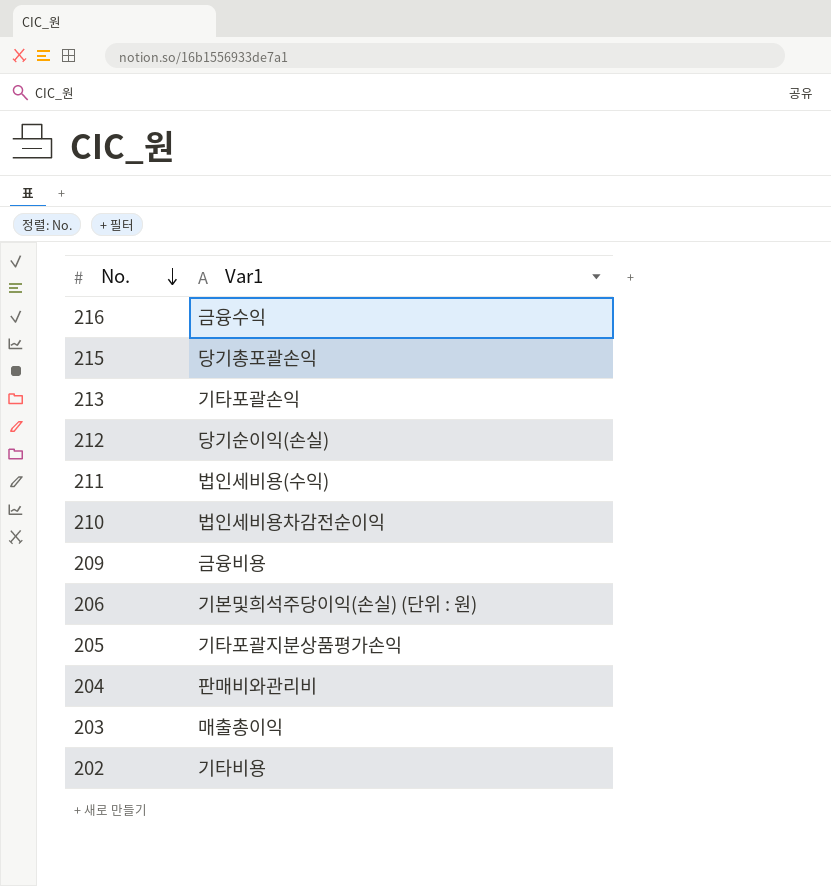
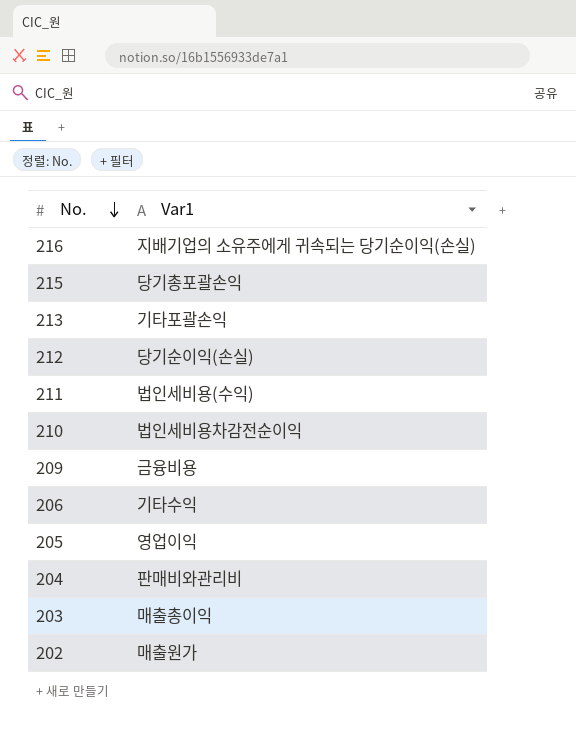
216 | Var1: 금융수익 -> 지배기업의 소유주에게 귀속되는 당기순이익(손실)
206 | Var1: 기본및희석주당이익(손실) (단위 : 원) -> 기타수익
205 | Var1: 기타포괄지분상품평가손익 -> 영업이익
202 | Var1: 기타비용 -> 매출원가

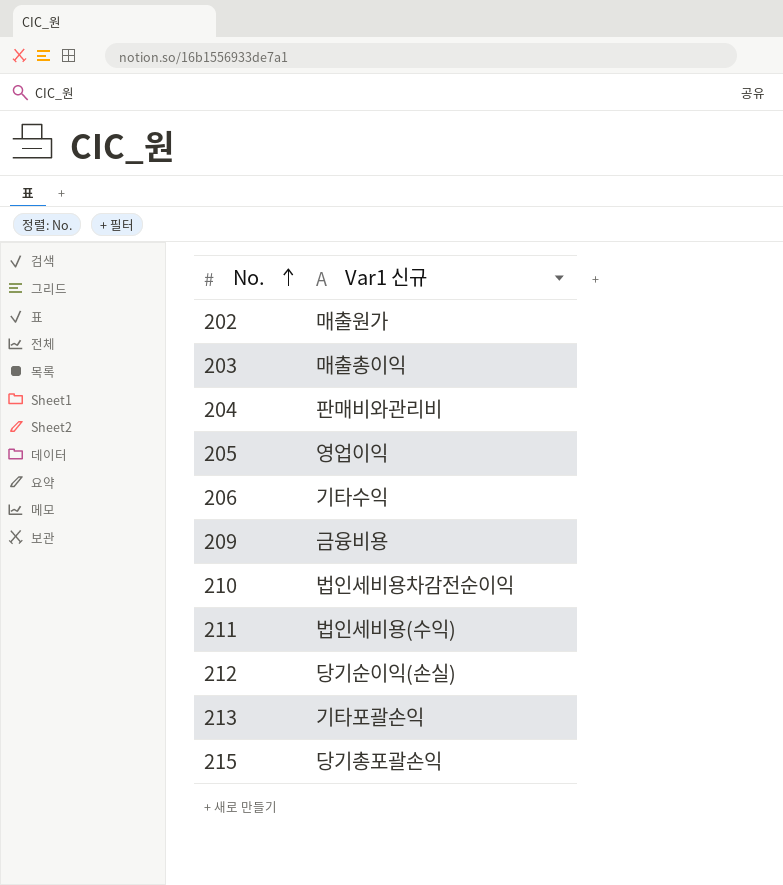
row order: No. descending -> No. ascending
column name: Var1 -> Var1 신규
row 216: 지배기업의 소유주에게 귀속되는 당기순이익(손실) -> none

